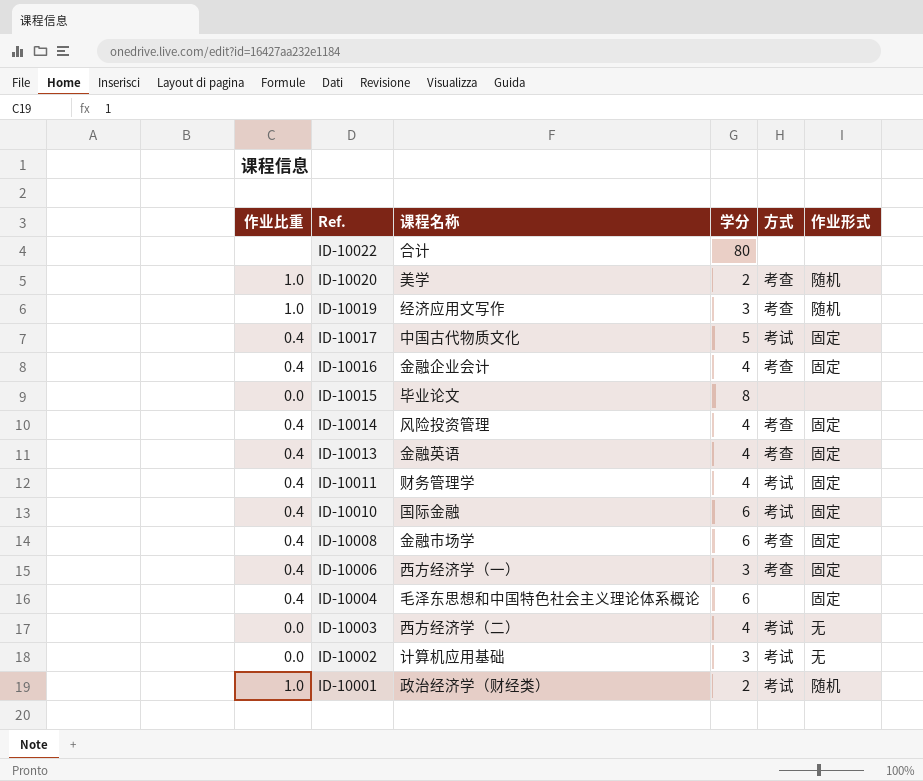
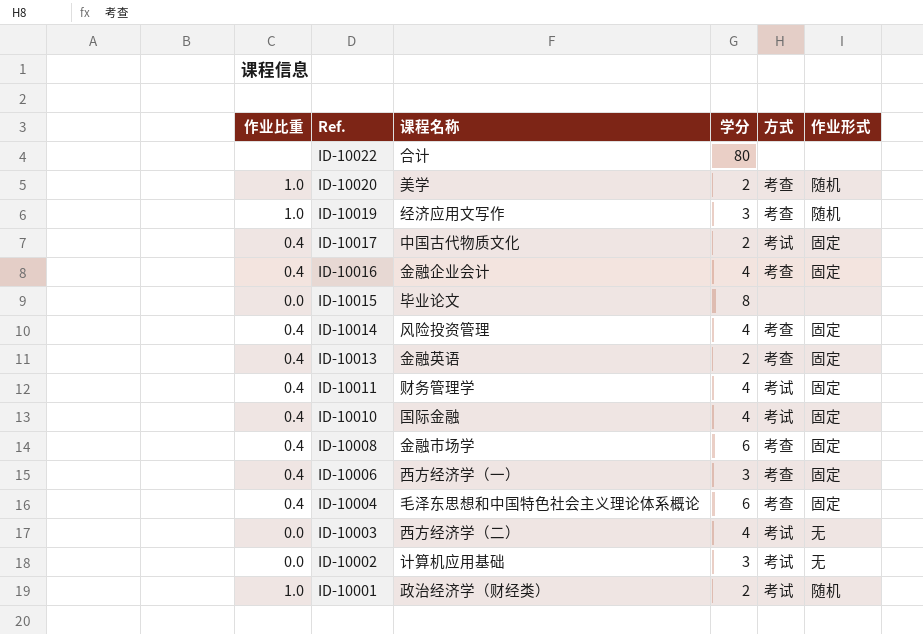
ID-10017 | 学分: 5 -> 2
ID-10013 | 学分: 4 -> 2
ID-10010 | 学分: 6 -> 4
ID-10004 | 方式: none -> 考查

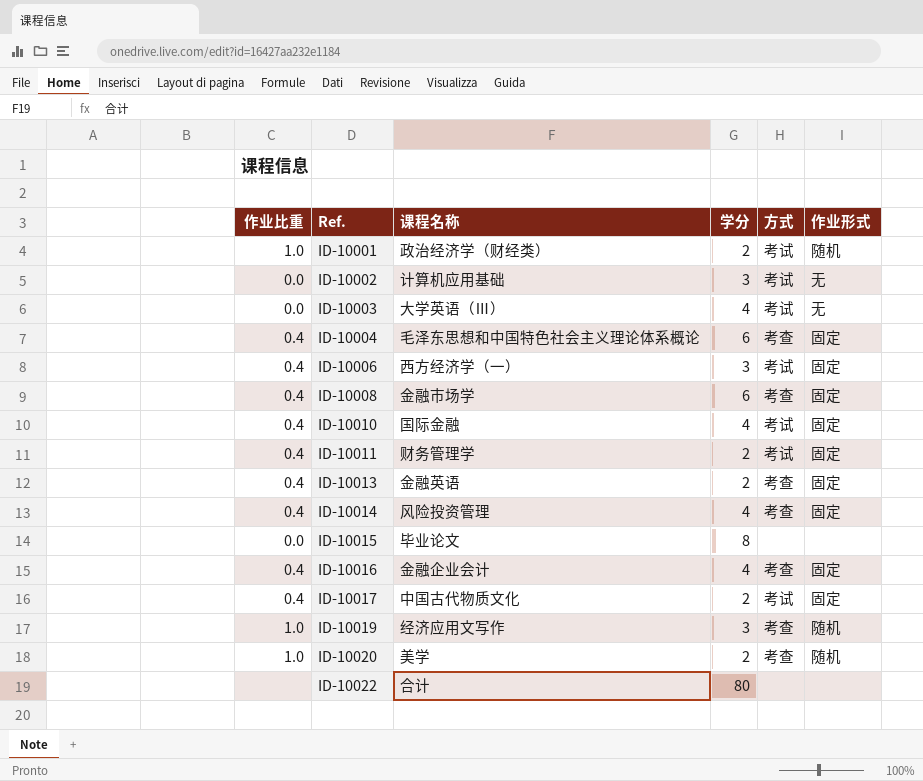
row order: Ref. descending -> Ref. ascending
ID-10003 | 课程名称: 西方经济学（二） -> 大学英语（Ⅲ）
ID-10006 | 方式: 考查 -> 考试
ID-10011 | 学分: 4 -> 2

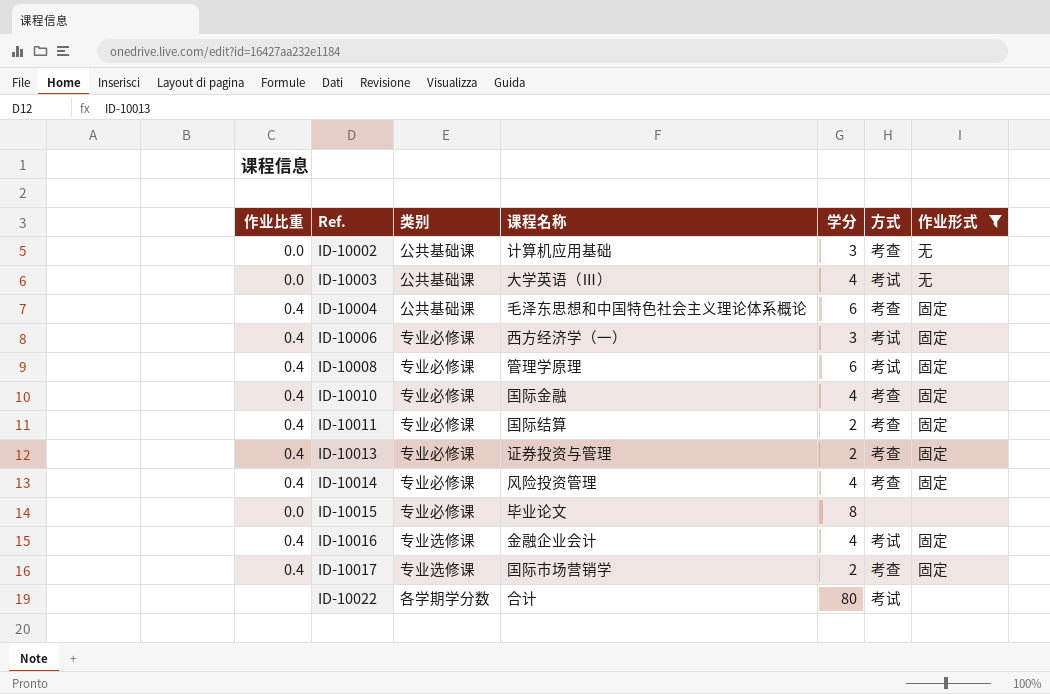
filter: none -> 作业形式 != 随机
column 类别 | position: none -> 3
ID-10002 | 方式: 考试 -> 考查
ID-10008 | 课程名称: 金融市场学 -> 管理学原理
ID-10008 | 方式: 考查 -> 考试
ID-10010 | 方式: 考试 -> 考查
ID-10011 | 课程名称: 财务管理学 -> 国际结算
ID-10011 | 方式: 考试 -> 考查
ID-10013 | 课程名称: 金融英语 -> 证券投资与管理
ID-10016 | 方式: 考查 -> 考试
ID-10017 | 课程名称: 中国古代物质文化 -> 国际市场营销学
ID-10017 | 方式: 考试 -> 考查
ID-10022 | 方式: none -> 考试

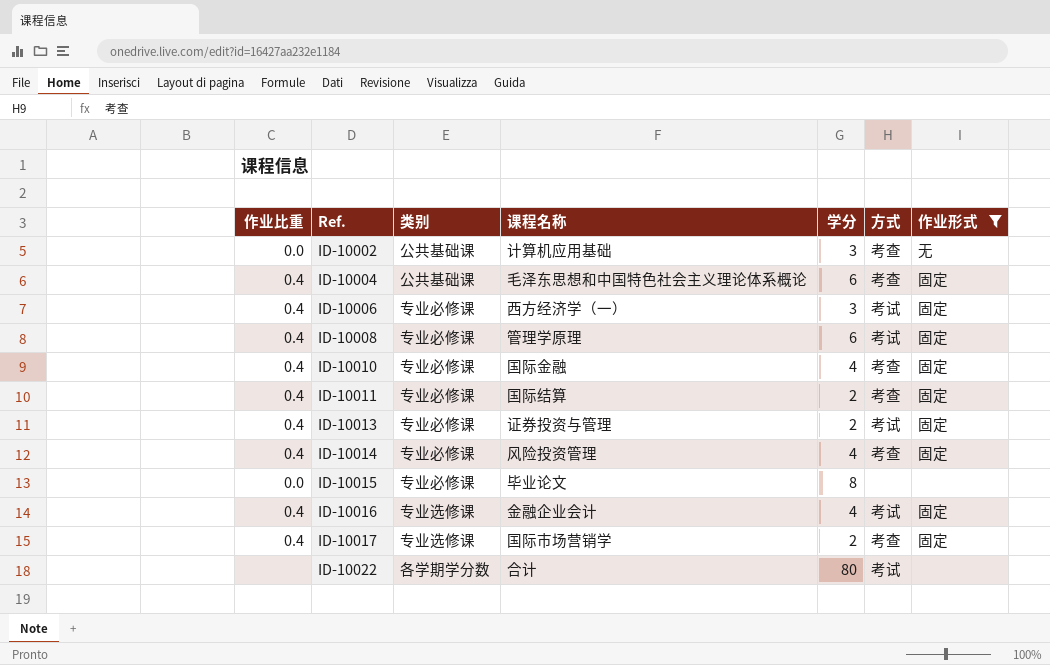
row ID-10003: 0.0 | 公共基础课 | 大学英语（Ⅲ） | 4 | 考试 | 无 -> none
ID-10013 | 方式: 考查 -> 考试

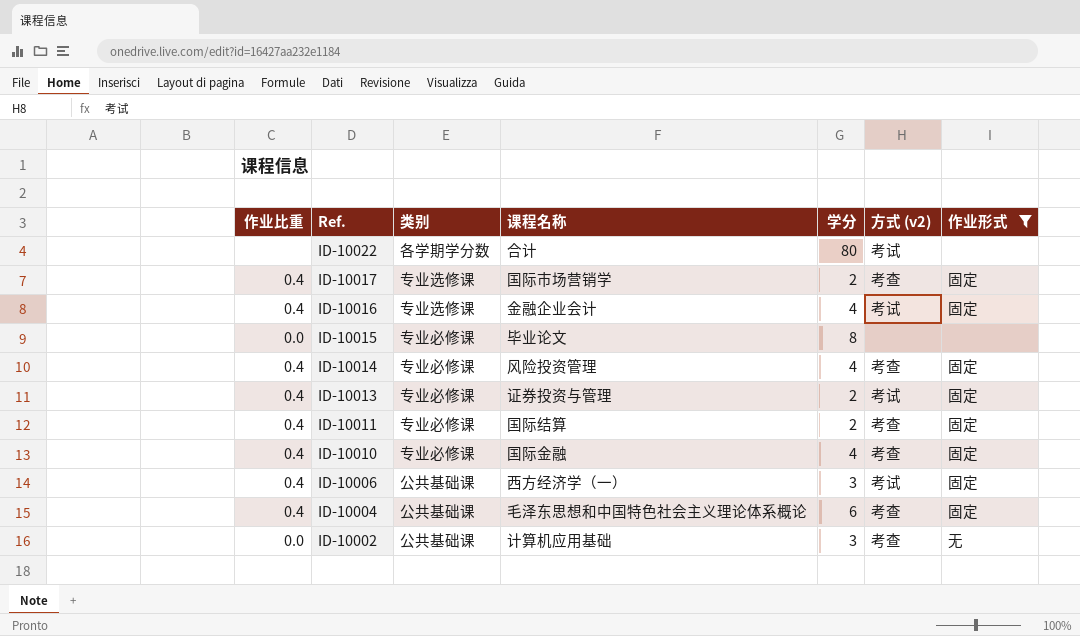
row order: Ref. ascending -> Ref. descending
column name: 方式 -> 方式 (v2)
row ID-10008: 0.4 | 专业必修课 | 管理学原理 | 6 | 考试 | 固定 -> none
ID-10006 | 类别: 专业必修课 -> 公共基础课

